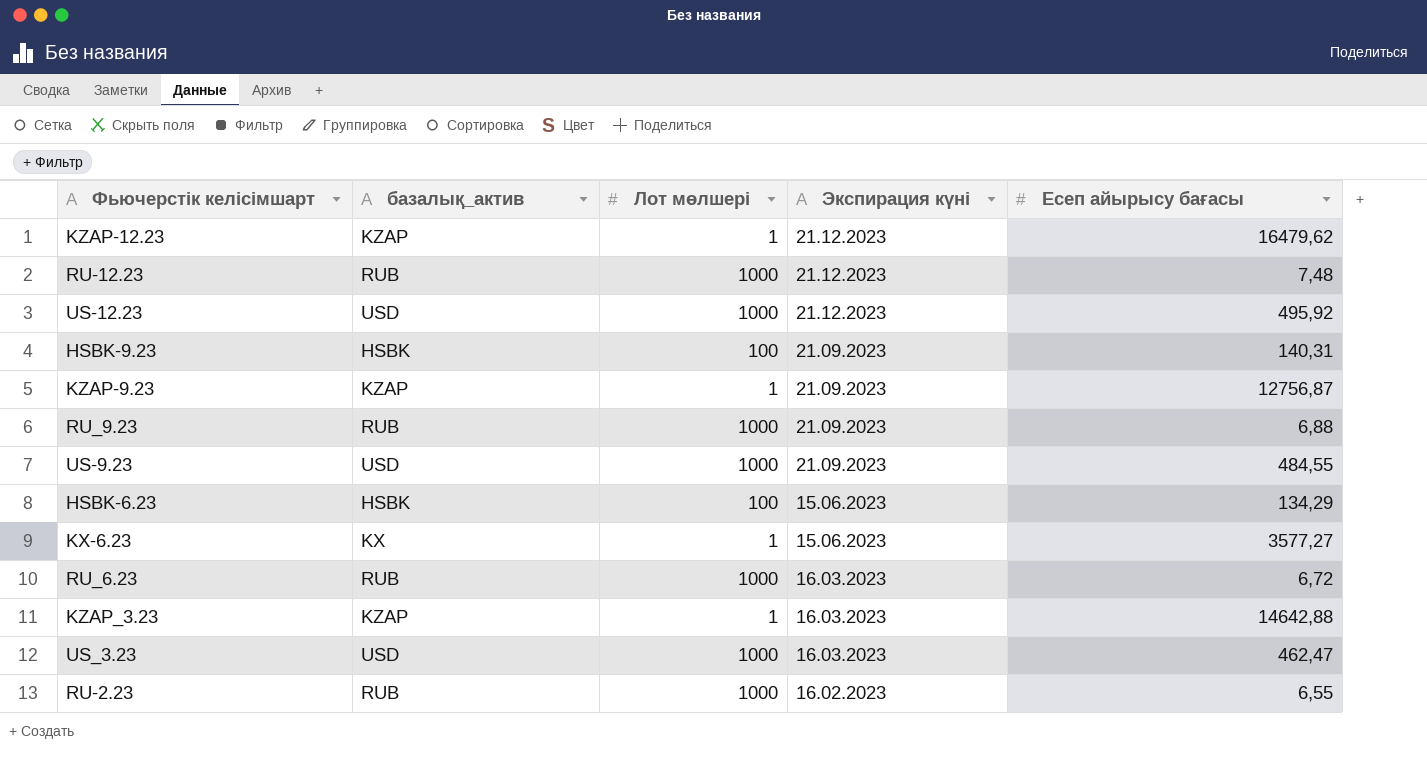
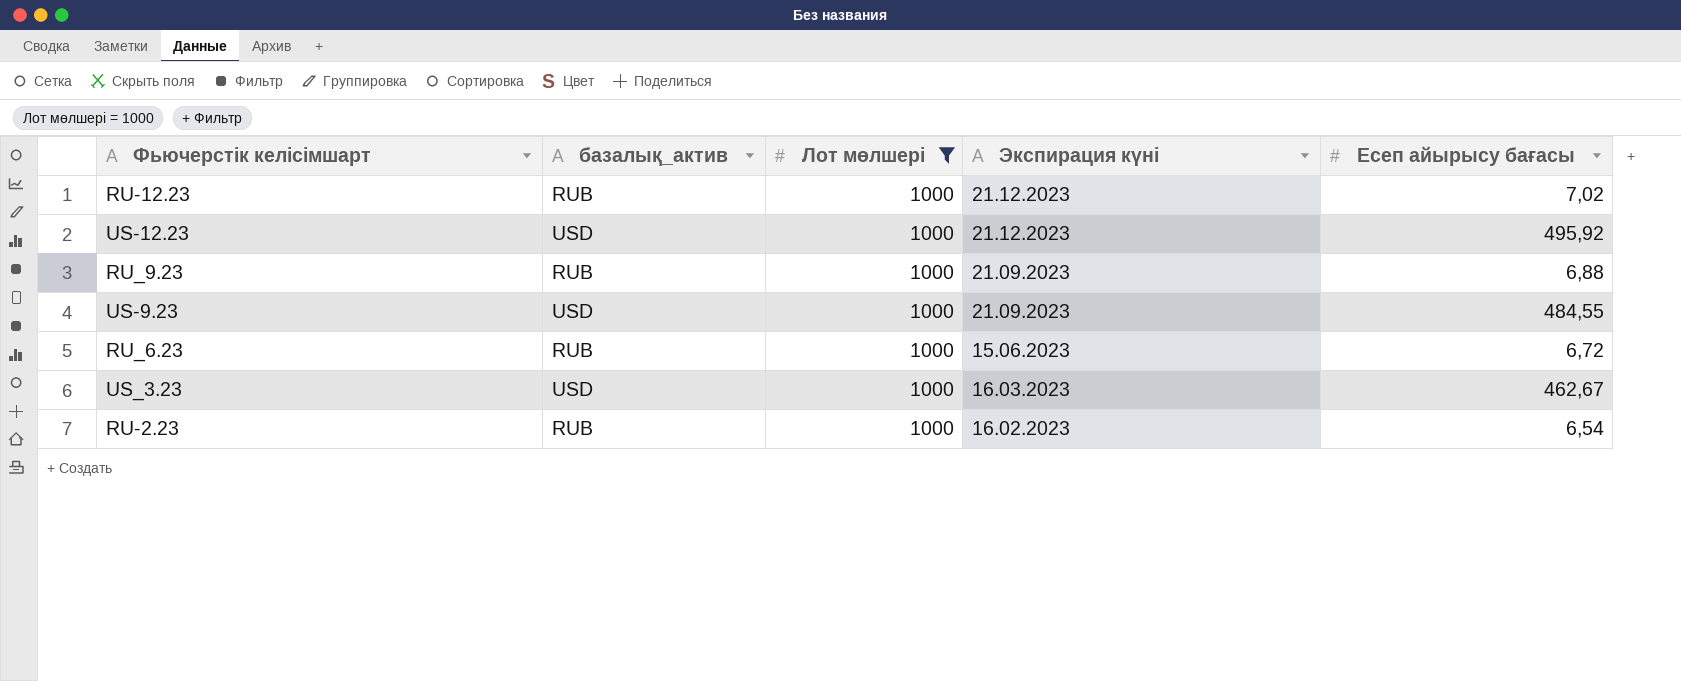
filter: none -> Лот мөлшері = 1000
RU-12.23 | Есеп айырысу бағасы: 7,48 -> 7,02
RU_6.23 | Экспирация күні: 16.03.2023 -> 15.06.2023
US_3.23 | Есеп айырысу бағасы: 462,47 -> 462,67
RU-2.23 | Есеп айырысу бағасы: 6,55 -> 6,54

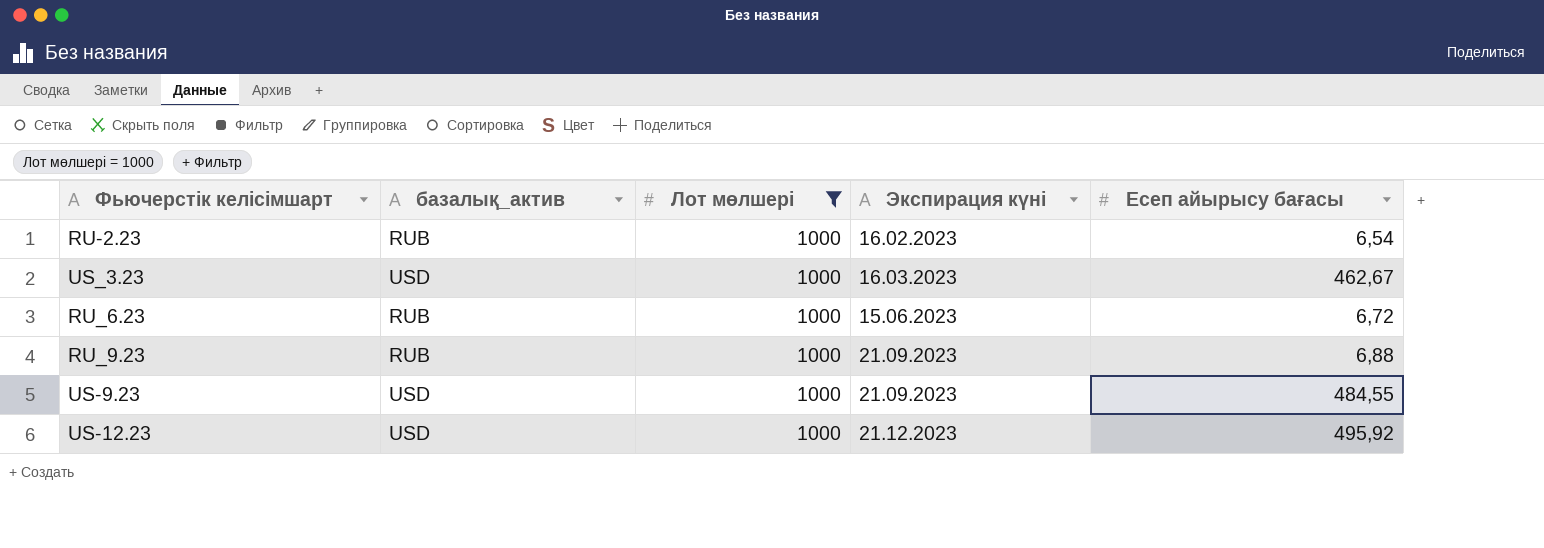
row order: Экспирация күні descending -> Экспирация күні ascending
row RU-12.23: RUB | 1000 | 21.12.2023 | 7,02 -> none

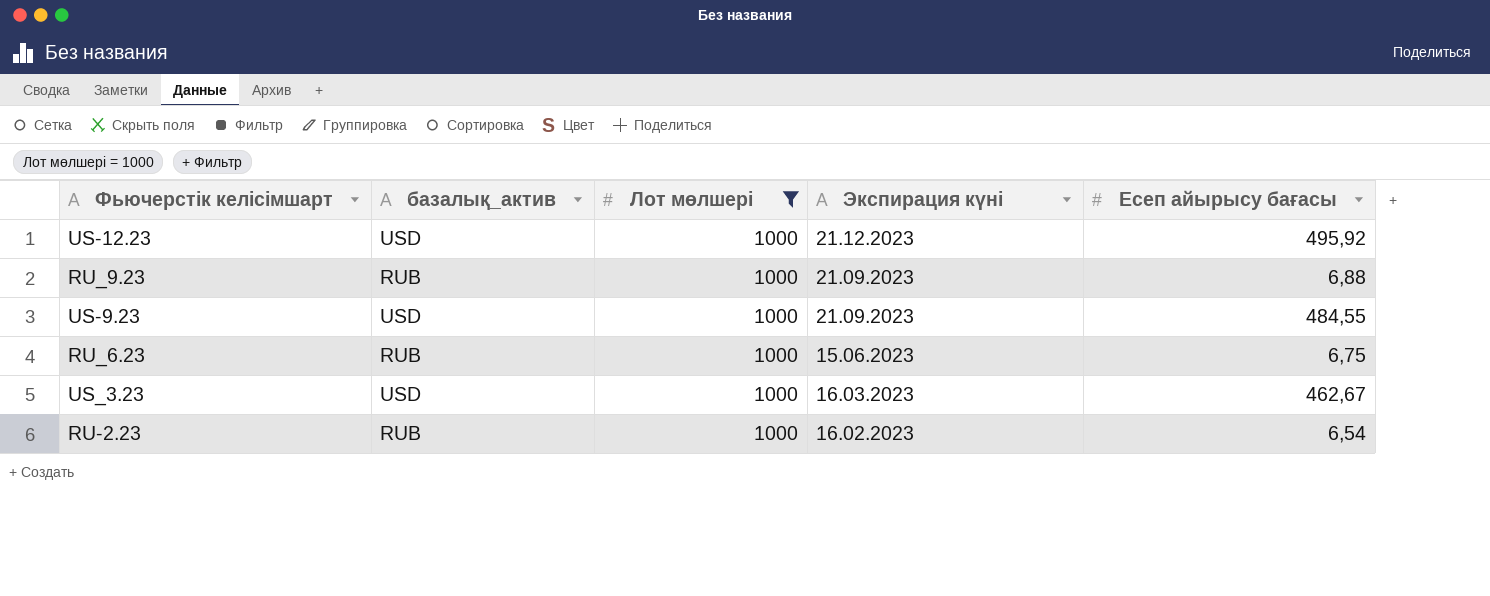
row order: Экспирация күні ascending -> Экспирация күні descending
RU_6.23 | Есеп айырысу бағасы: 6,72 -> 6,75

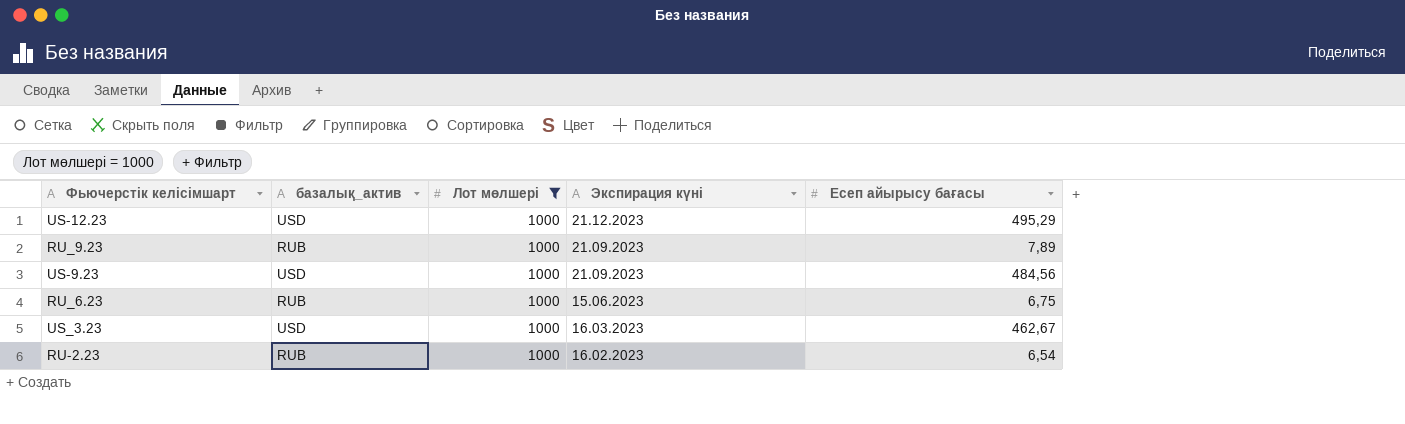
US-12.23 | Есеп айырысу бағасы: 495,92 -> 495,29
RU_9.23 | Есеп айырысу бағасы: 6,88 -> 7,89
US-9.23 | Есеп айырысу бағасы: 484,55 -> 484,56

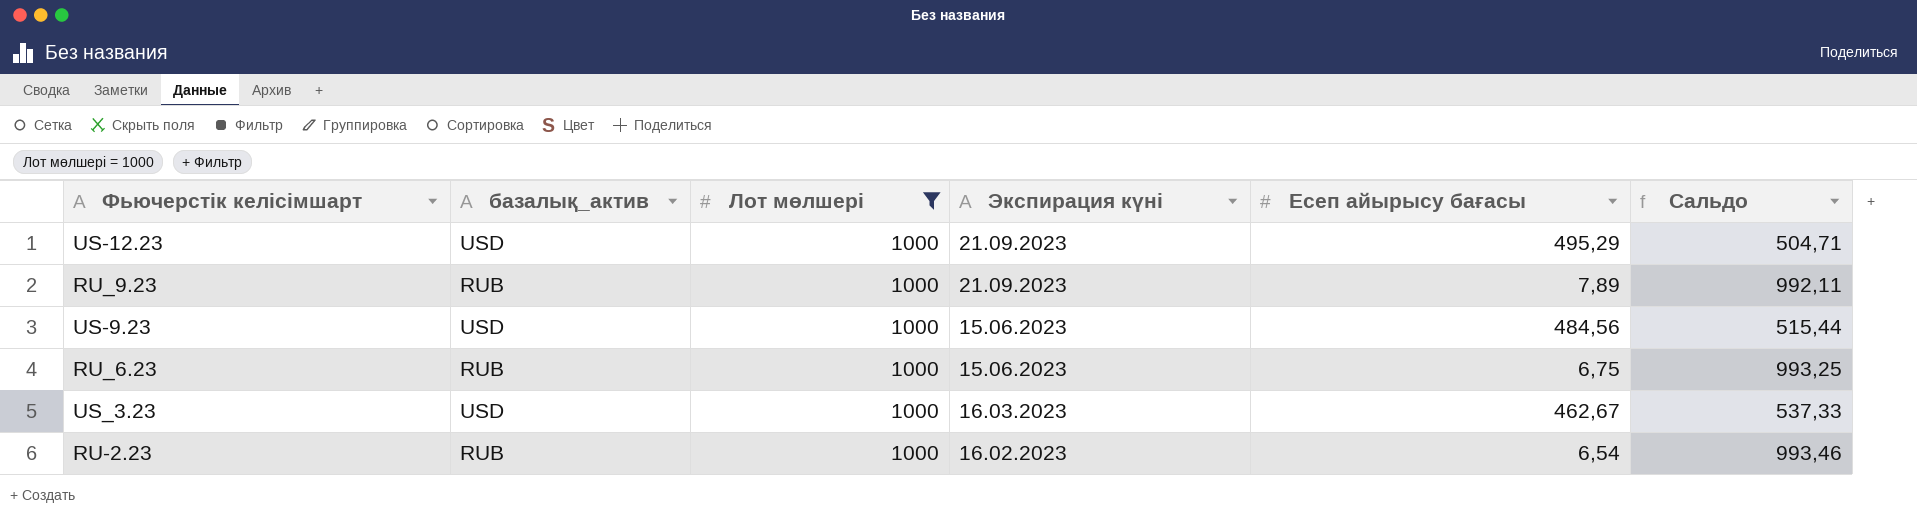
column Сальдо | formula: none -> [Лот мөлшері] - [Есеп айырысу бағасы]
US-12.23 | Экспирация күні: 21.12.2023 -> 21.09.2023
US-9.23 | Экспирация күні: 21.09.2023 -> 15.06.2023

